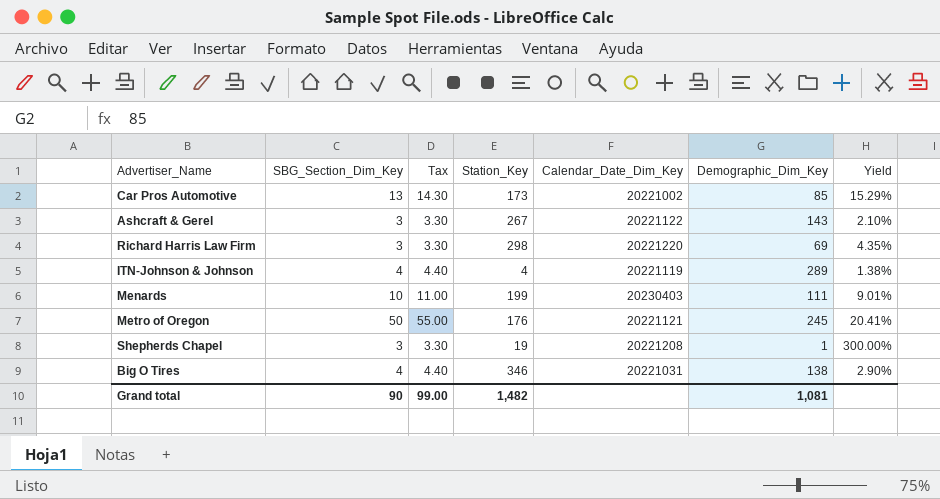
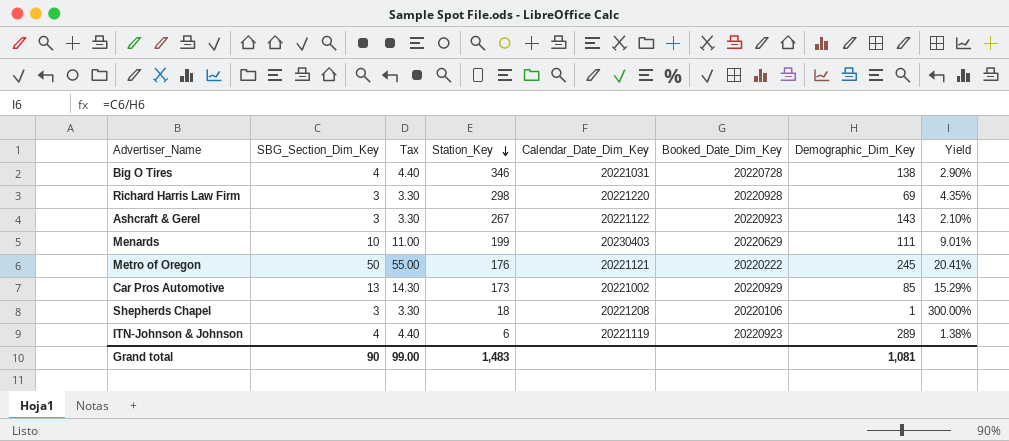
row order: none -> Station_Key descending
column Booked_Date_Dim_Key | position: none -> 6
Shepherds Chapel | Station_Key: 19 -> 18
ITN-Johnson & Johnson | Station_Key: 4 -> 6
Grand total | Station_Key: 1,482 -> 1,483

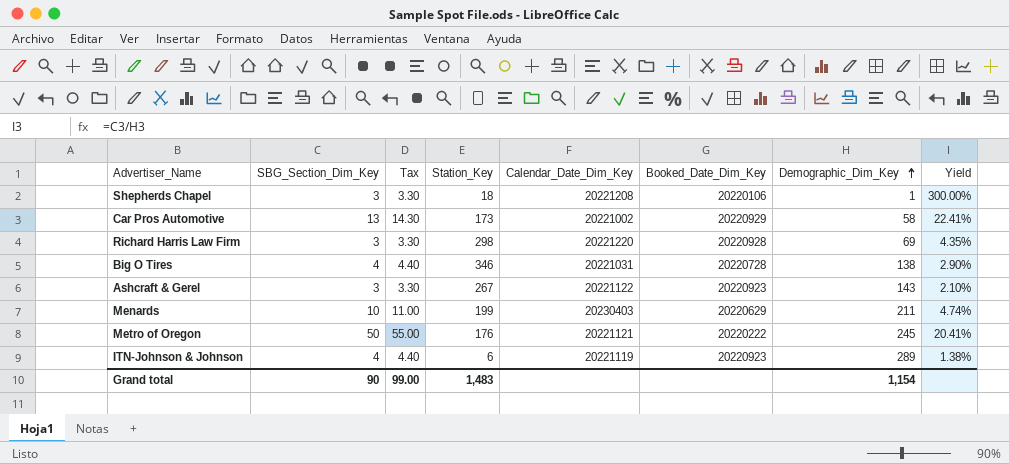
row order: Station_Key descending -> Demographic_Dim_Key ascending
Car Pros Automotive | Demographic_Dim_Key: 85 -> 58
Car Pros Automotive | Yield: 15.29% -> 22.41%
Menards | Demographic_Dim_Key: 111 -> 211
Menards | Yield: 9.01% -> 4.74%
Grand total | Demographic_Dim_Key: 1,081 -> 1,154

